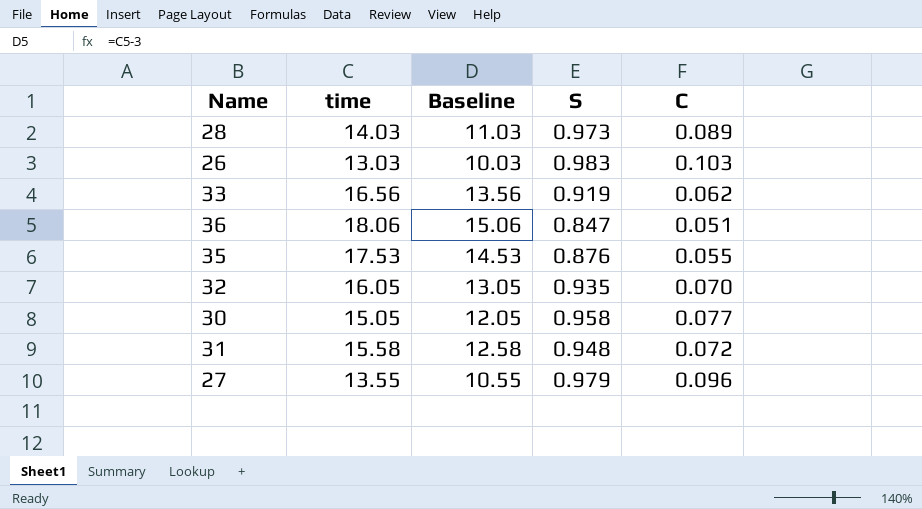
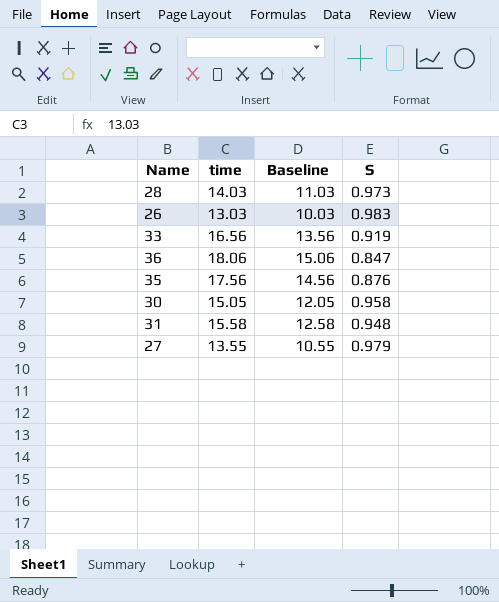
column C | position: 5 -> none
row 32: 16.05 | 13.05 | 0.935 | 0.070 -> none
35 | time: 17.53 -> 17.56
35 | Baseline: 14.53 -> 14.56

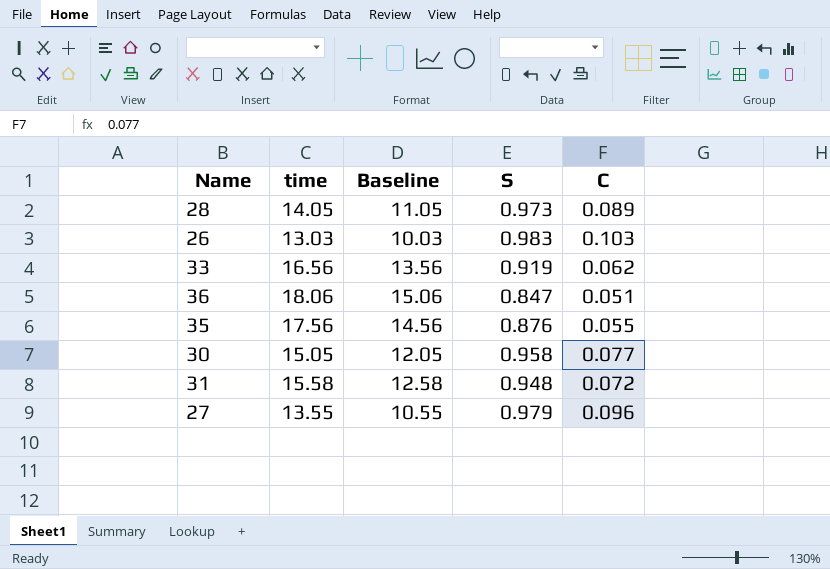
column C | position: none -> 5
28 | time: 14.03 -> 14.05
28 | Baseline: 11.03 -> 11.05

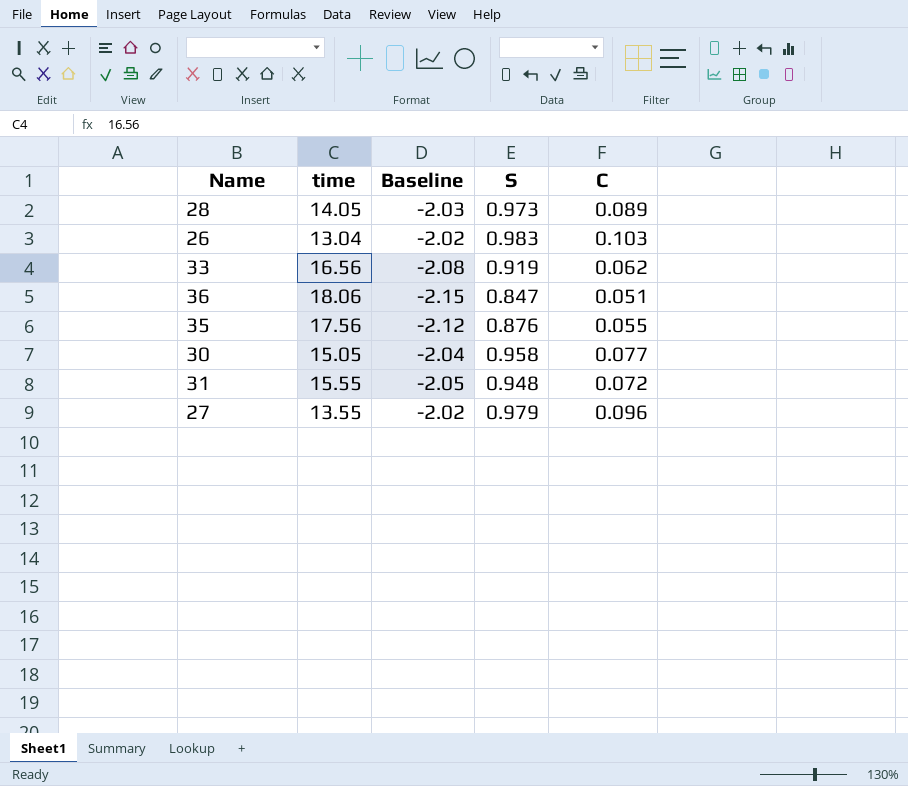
column Baseline | formula: [time] - 3 -> [S] - 3
26 | time: 13.03 -> 13.04
31 | time: 15.58 -> 15.55

